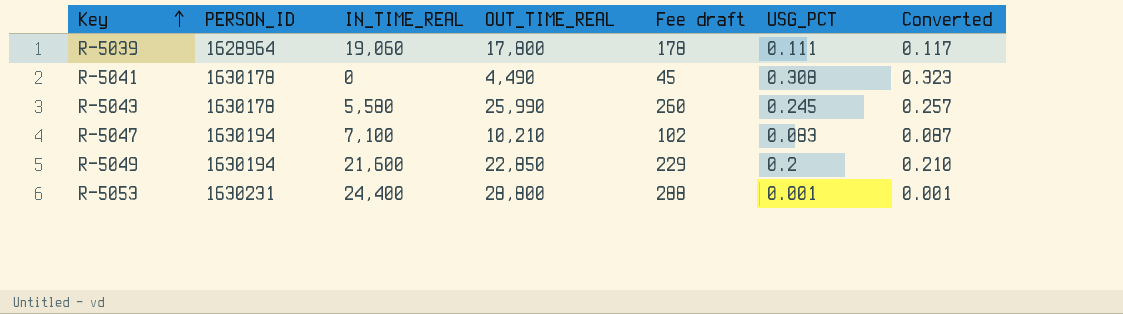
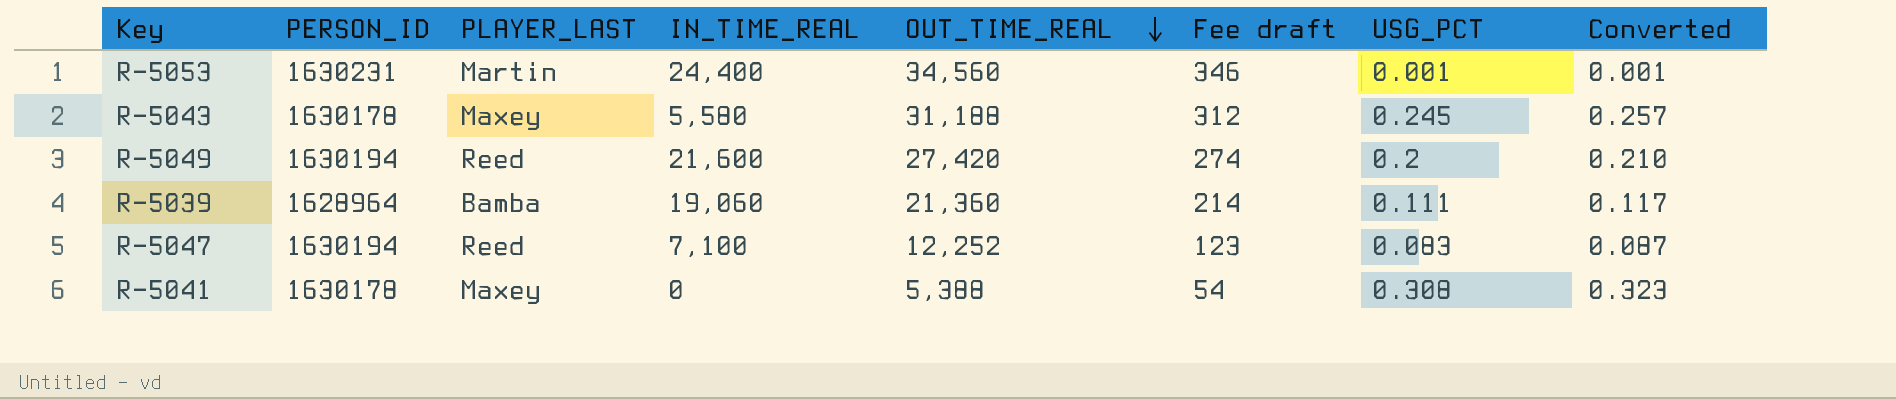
row order: Key ascending -> OUT_TIME_REAL descending
column PLAYER_LAST | position: none -> 3
R-5053 | OUT_TIME_REAL: 28,800 -> 34,560
R-5053 | Fee draft: 288 -> 346
R-5043 | OUT_TIME_REAL: 25,990 -> 31,188
R-5043 | Fee draft: 260 -> 312
R-5049 | OUT_TIME_REAL: 22,850 -> 27,420
R-5049 | Fee draft: 229 -> 274
R-5039 | OUT_TIME_REAL: 17,800 -> 21,360
R-5039 | Fee draft: 178 -> 214
R-5047 | OUT_TIME_REAL: 10,210 -> 12,252
R-5047 | Fee draft: 102 -> 123
R-5041 | OUT_TIME_REAL: 4,490 -> 5,388
R-5041 | Fee draft: 45 -> 54

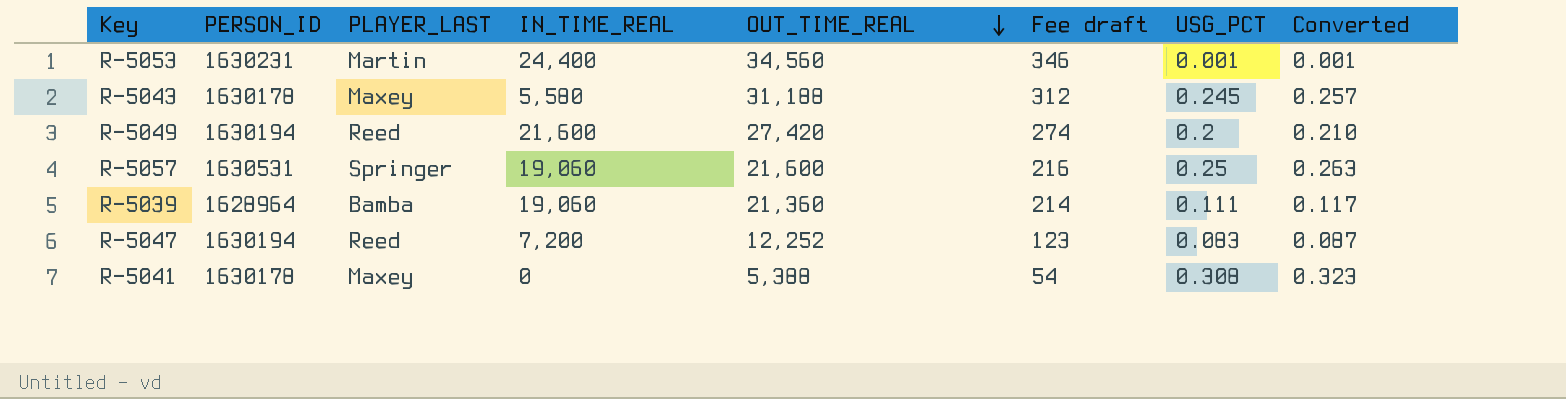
row R-5057: none -> 1630531 | Springer | 19,060 | 21,600 | 216 | 0.25 | 0.263
R-5047 | IN_TIME_REAL: 7,100 -> 7,200

